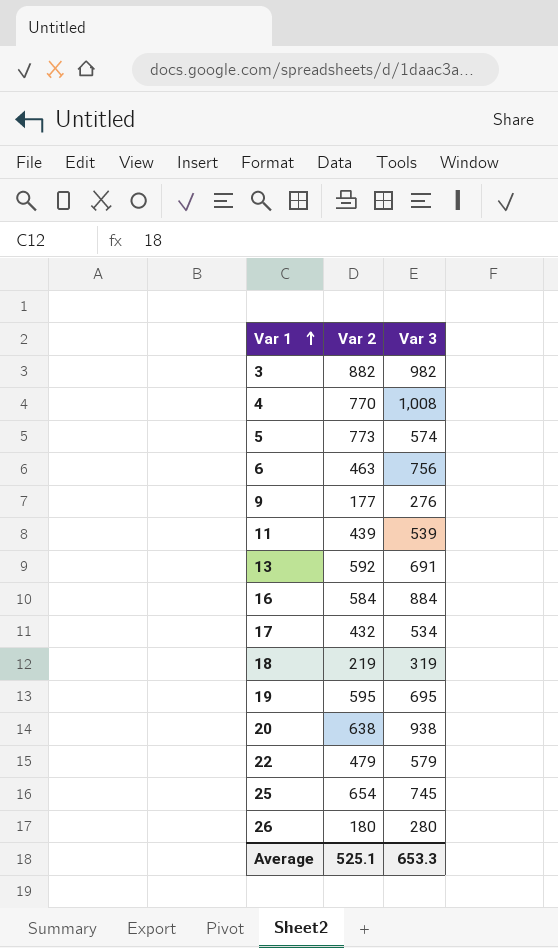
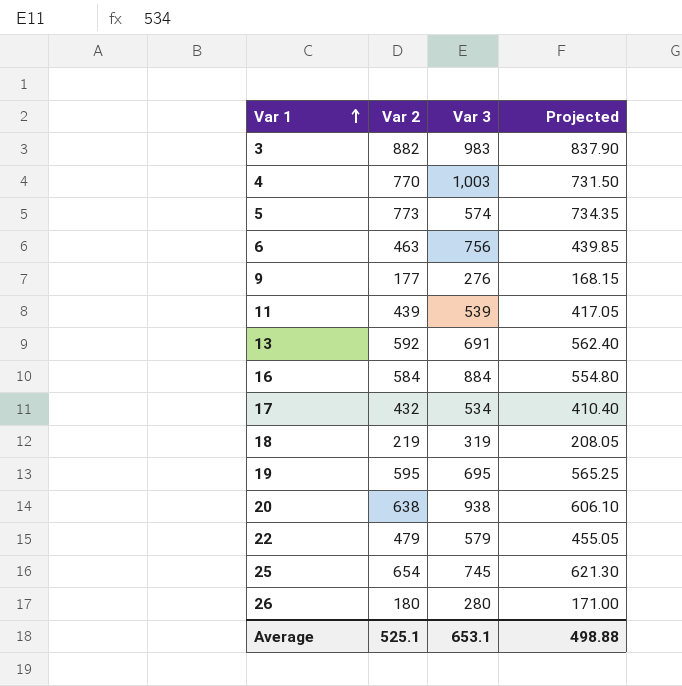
column Projected | formula: none -> [Var 2] * 0.95
3 | Var 3: 982 -> 983
4 | Var 3: 1,008 -> 1,003
Average | Var 3: 653.3 -> 653.1

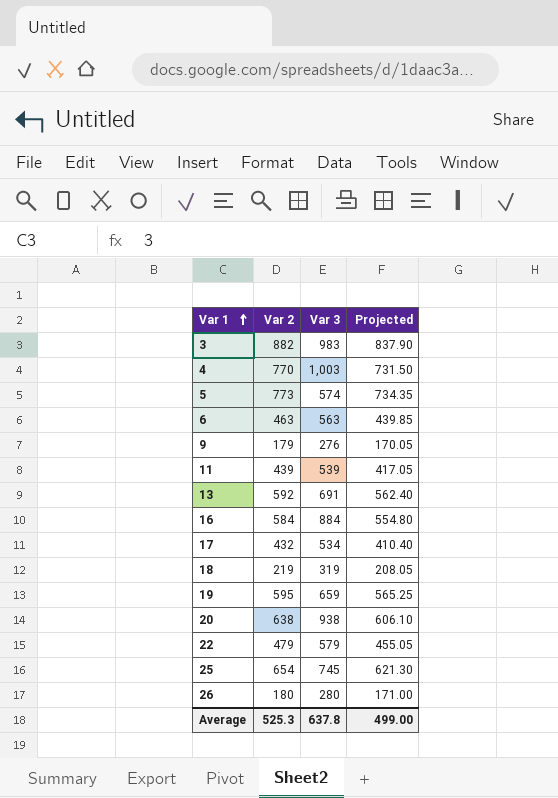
6 | Var 3: 756 -> 563
9 | Var 2: 177 -> 179
9 | Projected: 168.15 -> 170.05
19 | Var 3: 695 -> 659
Average | Var 2: 525.1 -> 525.3
Average | Var 3: 653.1 -> 637.8
Average | Projected: 498.88 -> 499.00

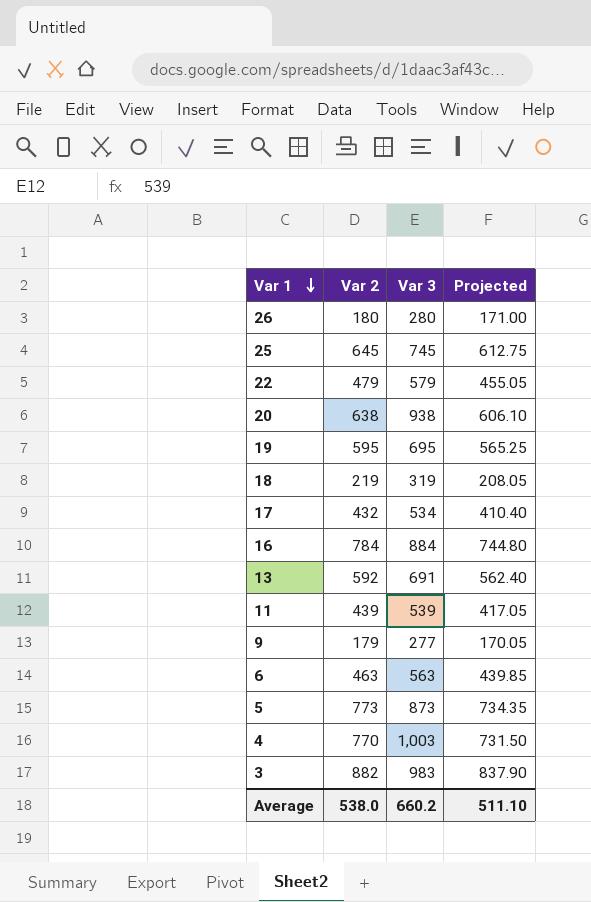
row order: Var 1 ascending -> Var 1 descending
25 | Var 2: 654 -> 645
25 | Projected: 621.30 -> 612.75
19 | Var 3: 659 -> 695
16 | Var 2: 584 -> 784
16 | Projected: 554.80 -> 744.80
9 | Var 3: 276 -> 277
5 | Var 3: 574 -> 873
Average | Var 2: 525.3 -> 538.0
Average | Var 3: 637.8 -> 660.2
Average | Projected: 499.00 -> 511.10

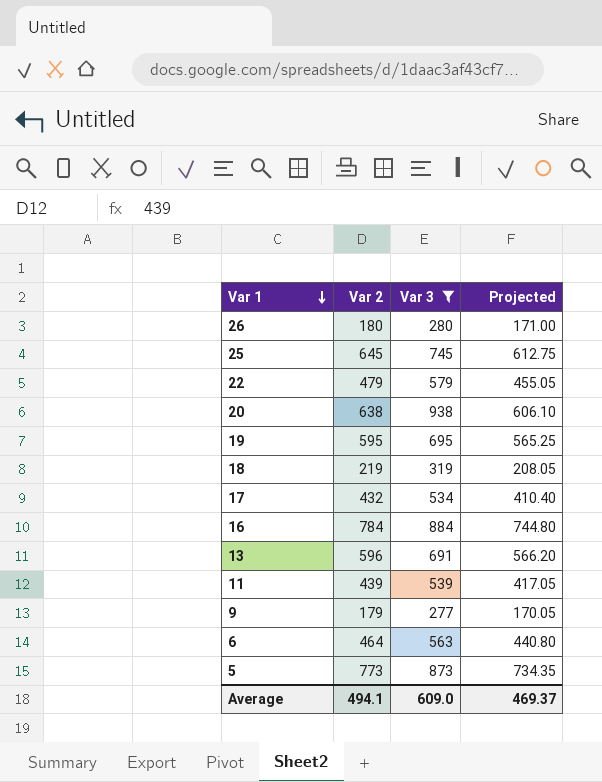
filter: none -> Var 3 <= 938
13 | Var 2: 592 -> 596
13 | Projected: 562.40 -> 566.20
6 | Var 2: 463 -> 464
6 | Projected: 439.85 -> 440.80
Average | Var 2: 538.0 -> 494.1
Average | Var 3: 660.2 -> 609.0
Average | Projected: 511.10 -> 469.37

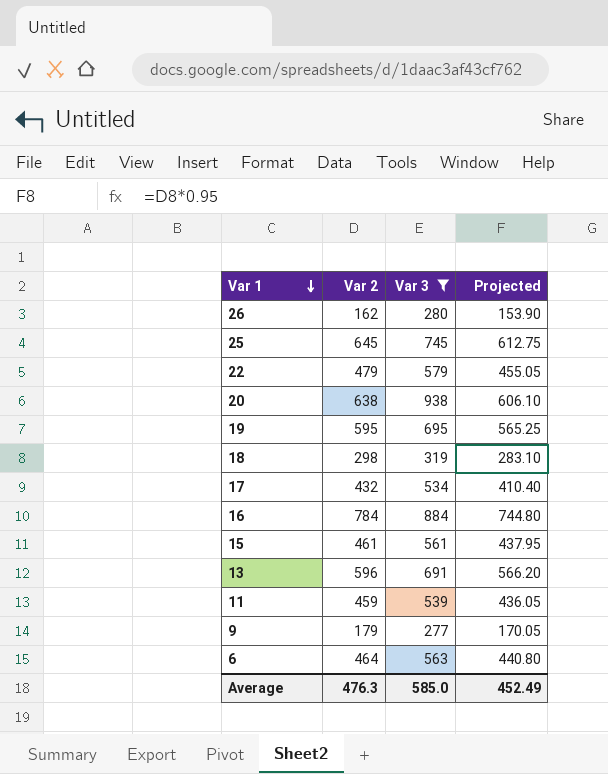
row 5: 773 | 873 | 734.35 -> none
26 | Var 2: 180 -> 162
26 | Projected: 171.00 -> 153.90
18 | Var 2: 219 -> 298
18 | Projected: 208.05 -> 283.10
row 15: none -> 461 | 561 | 437.95
11 | Var 2: 439 -> 459
11 | Projected: 417.05 -> 436.05
Average | Var 2: 494.1 -> 476.3
Average | Var 3: 609.0 -> 585.0
Average | Projected: 469.37 -> 452.49

